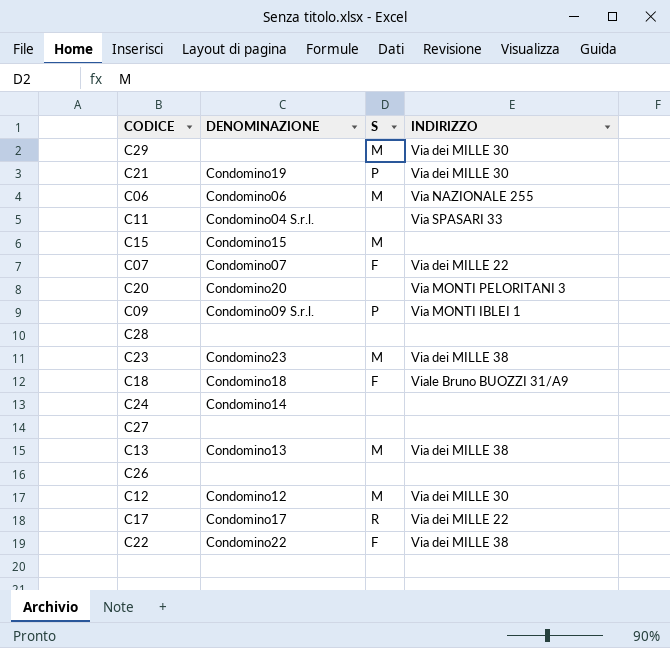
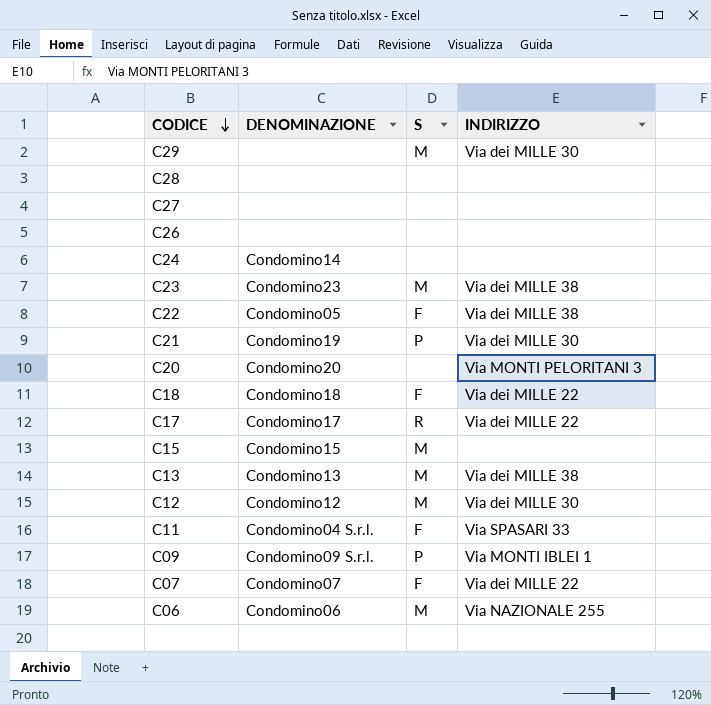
row order: none -> CODICE descending
C22 | DENOMINAZIONE: Condomino22 -> Condomino05
C18 | INDIRIZZO: Viale Bruno BUOZZI 31/A9 -> Via dei MILLE 22
C11 | S: none -> F

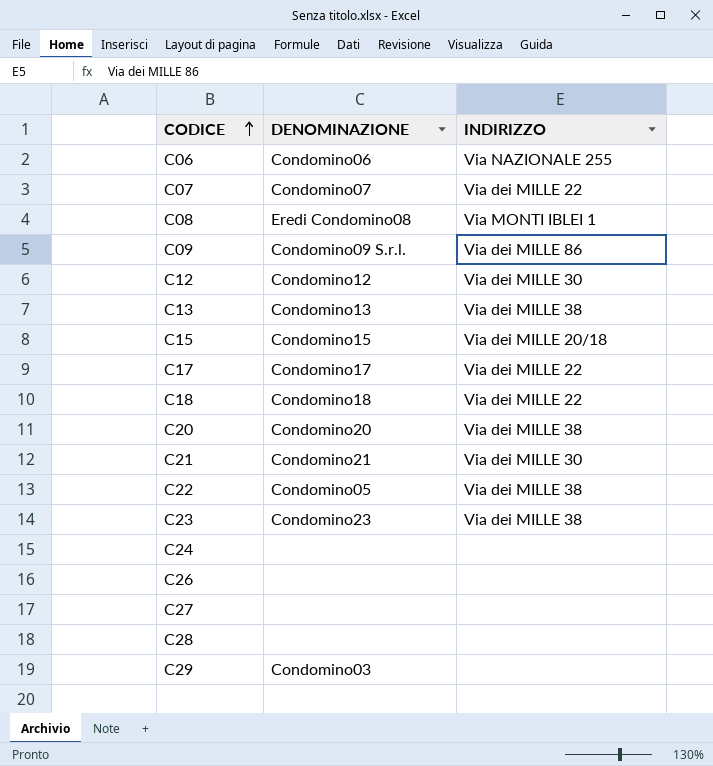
row order: CODICE descending -> CODICE ascending
column S | position: 3 -> none
row C11: Condomino04 S.r.l. | F | Via SPASARI 33 -> none
row C08: none -> Eredi Condomino08 | Via MONTI IBLEI 1
C09 | INDIRIZZO: Via MONTI IBLEI 1 -> Via dei MILLE 86
C15 | INDIRIZZO: none -> Via dei MILLE 20/18
C20 | INDIRIZZO: Via MONTI PELORITANI 3 -> Via dei MILLE 38
C21 | DENOMINAZIONE: Condomino19 -> Condomino21
C24 | DENOMINAZIONE: Condomino14 -> none
C29 | DENOMINAZIONE: none -> Condomino03
C29 | INDIRIZZO: Via dei MILLE 30 -> none

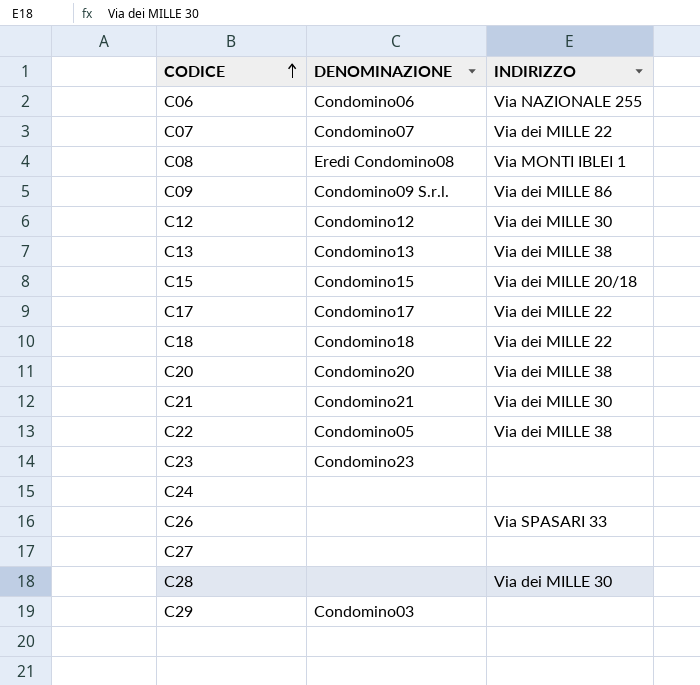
C23 | INDIRIZZO: Via dei MILLE 38 -> none
C26 | INDIRIZZO: none -> Via SPASARI 33
C28 | INDIRIZZO: none -> Via dei MILLE 30

